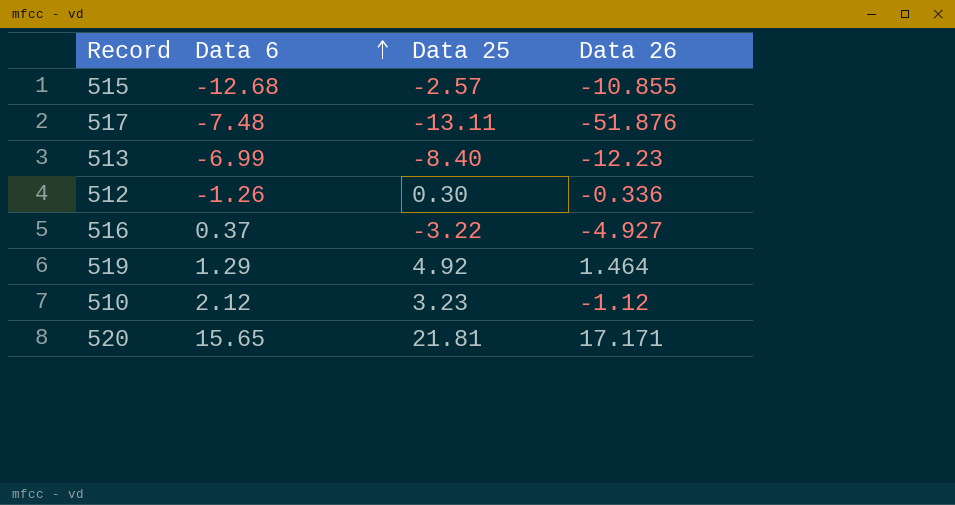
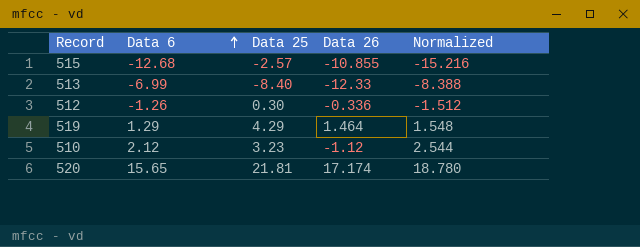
column Normalized | formula: none -> [Data 6] * 1.2
row 517: -7.48 | -13.11 | -51.876 -> none
row 516: 0.37 | -3.22 | -4.927 -> none
513 | Data 26: -12.23 -> -12.33
519 | Data 25: 4.92 -> 4.29
520 | Data 26: 17.171 -> 17.174

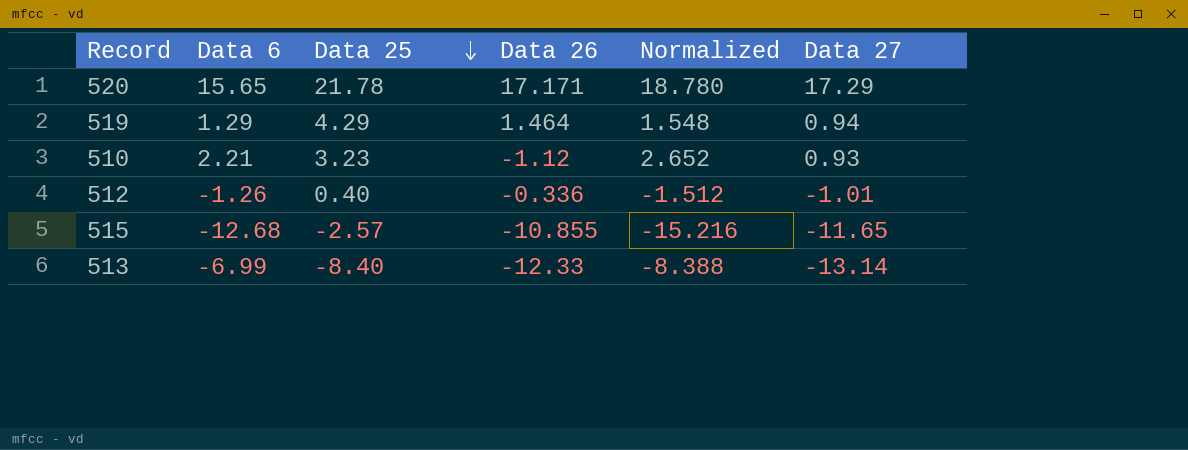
row order: Data 6 ascending -> Data 25 descending
column Data 27 | position: none -> 6
520 | Data 25: 21.81 -> 21.78
520 | Data 26: 17.174 -> 17.171
510 | Data 6: 2.12 -> 2.21
510 | Normalized: 2.544 -> 2.652
512 | Data 25: 0.30 -> 0.40

